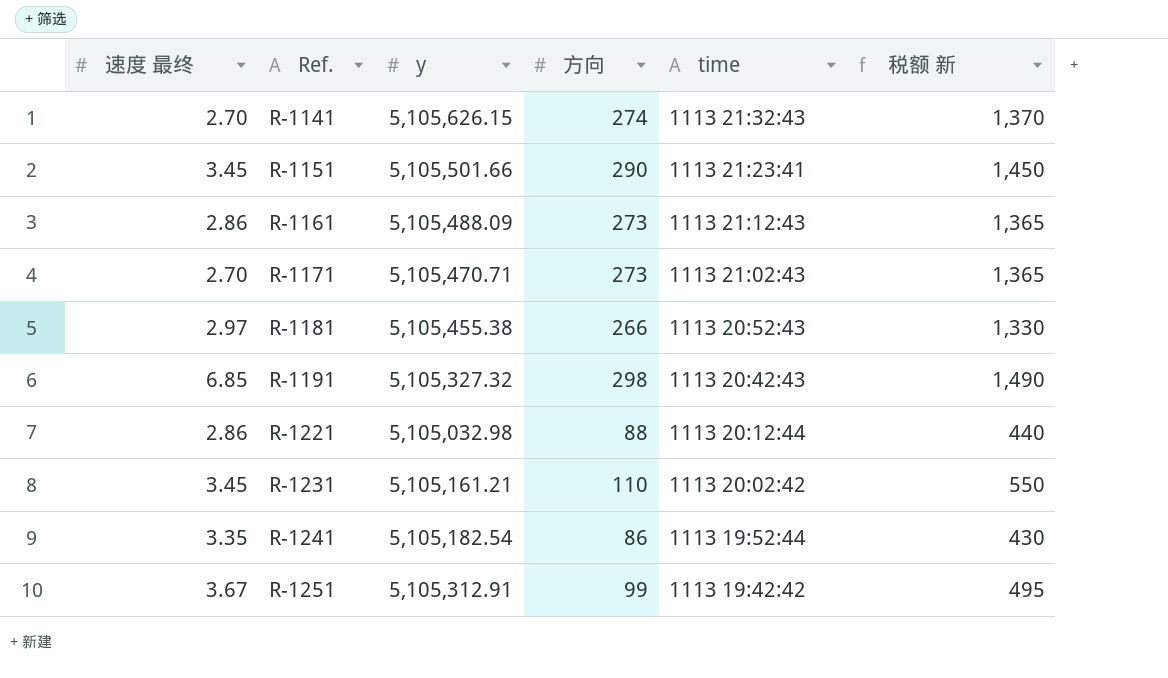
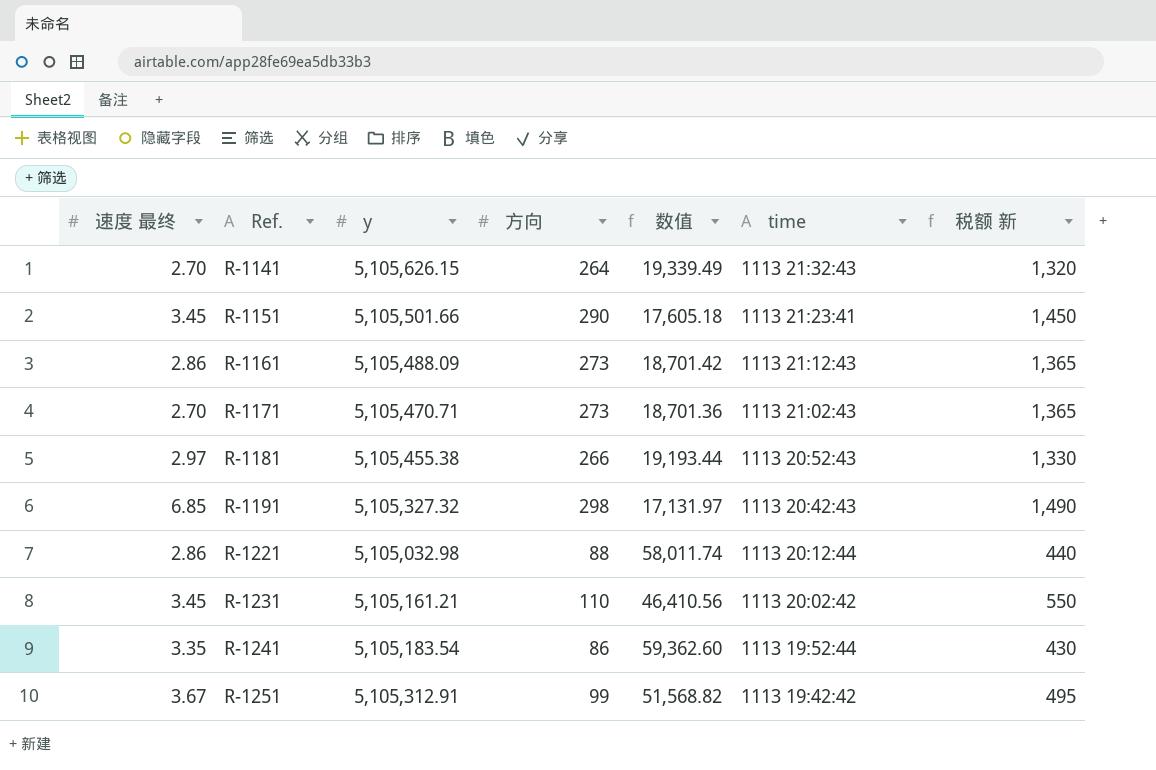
column 数值 | formula: none -> [y] / [方向]
R-1141 | 方向: 274 -> 264
R-1141 | 税额 新: 1,370 -> 1,320
R-1241 | y: 5,105,182.54 -> 5,105,183.54

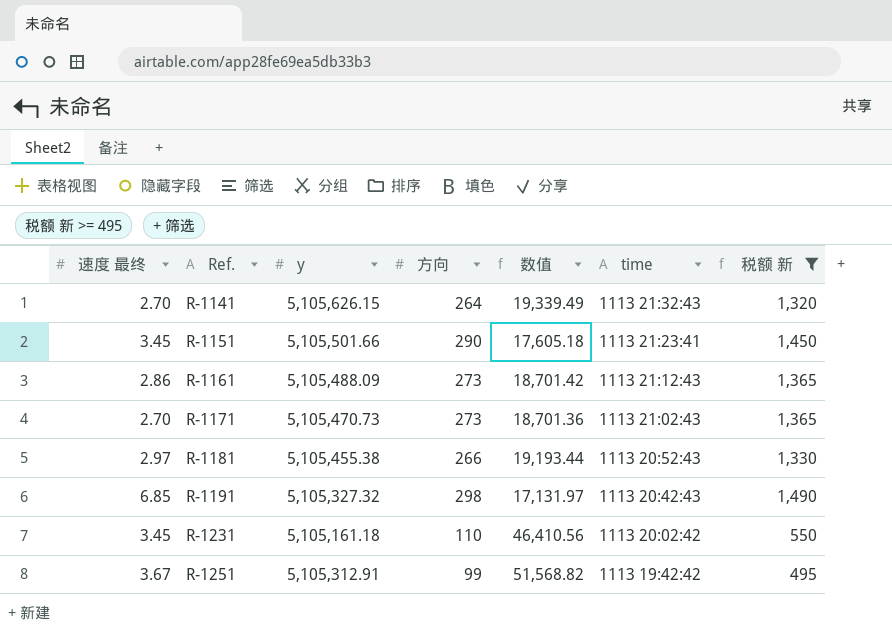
filter: none -> 税额 新 >= 495
R-1171 | y: 5,105,470.71 -> 5,105,470.73
R-1231 | y: 5,105,161.21 -> 5,105,161.18

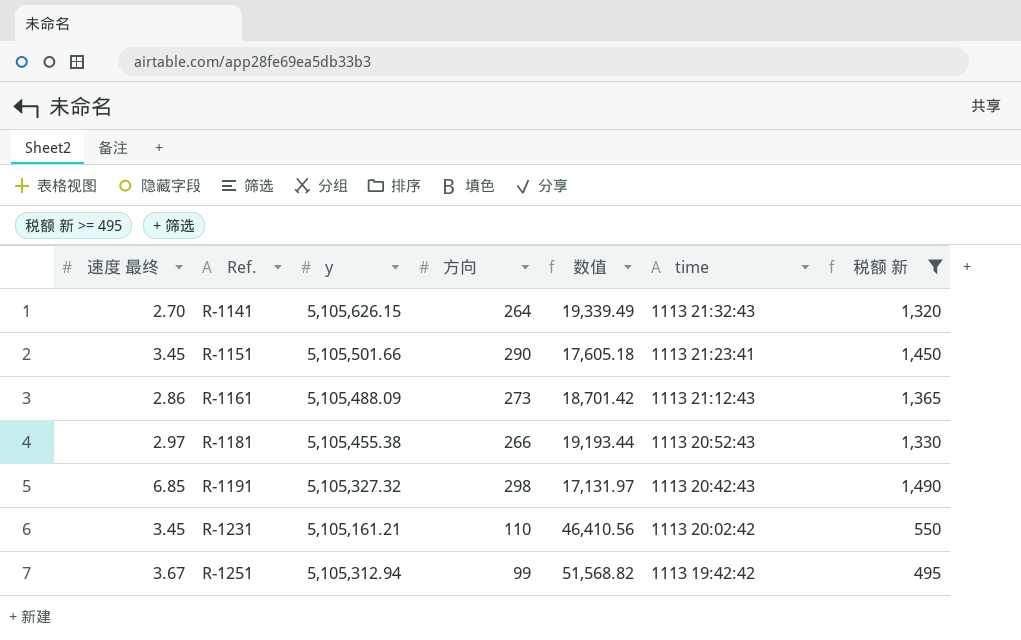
row R-1171: 2.70 | 5,105,470.73 | 273 | 18,701.36 | 1113 21:02:43 | 1,365 -> none
R-1231 | y: 5,105,161.18 -> 5,105,161.21
R-1251 | y: 5,105,312.91 -> 5,105,312.94

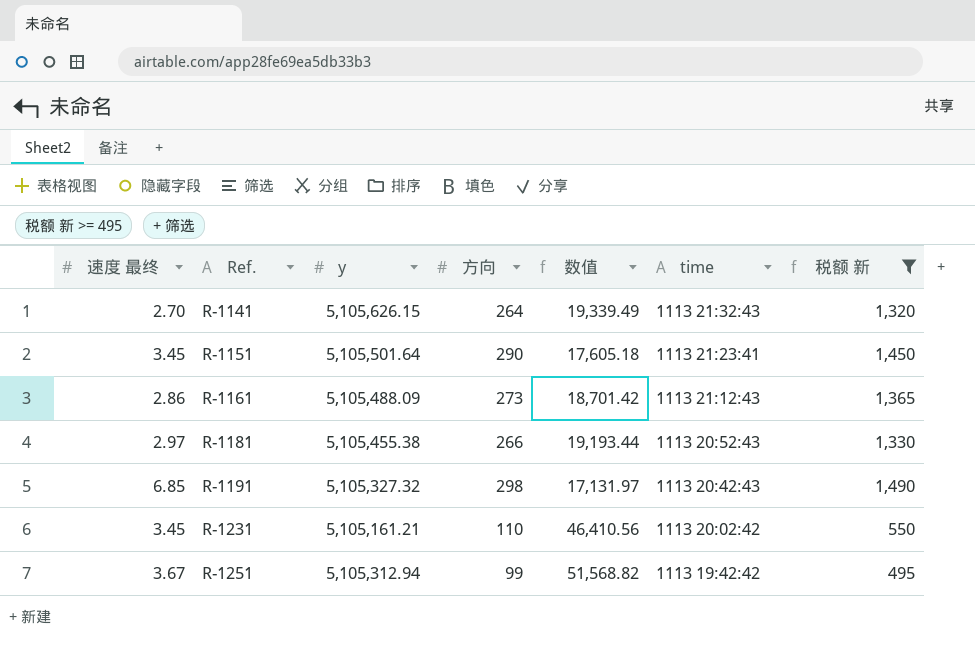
R-1151 | y: 5,105,501.66 -> 5,105,501.64

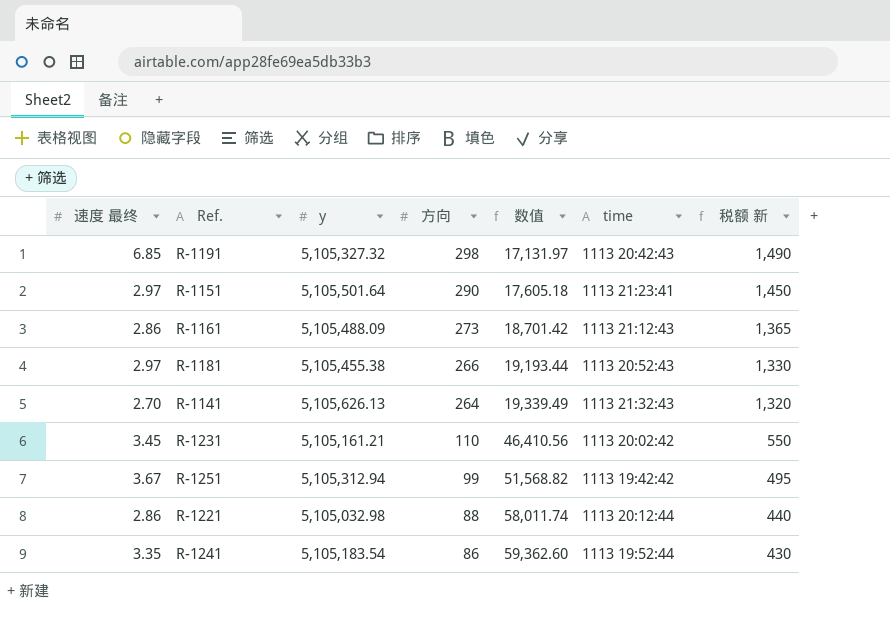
filter: 税额 新 >= 495 -> none
row order: Ref. ascending -> 方向 descending
R-1151 | 速度 最终: 3.45 -> 2.97
R-1141 | y: 5,105,626.15 -> 5,105,626.13

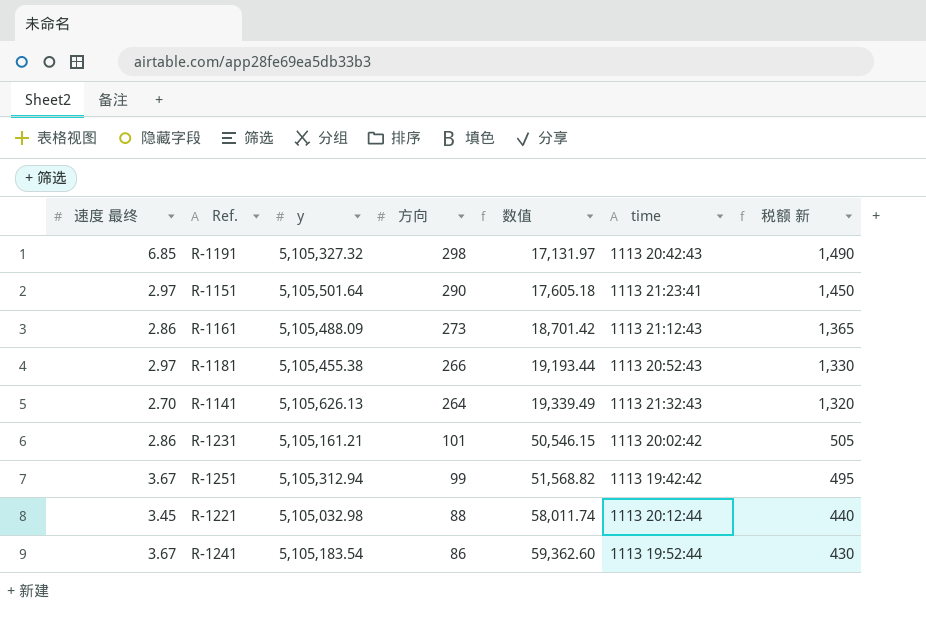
R-1231 | 速度 最终: 3.45 -> 2.86
R-1231 | 方向: 110 -> 101
R-1231 | 数值: 46,410.56 -> 50,546.15
R-1231 | 税额 新: 550 -> 505
R-1221 | 速度 最终: 2.86 -> 3.45
R-1241 | 速度 最终: 3.35 -> 3.67

